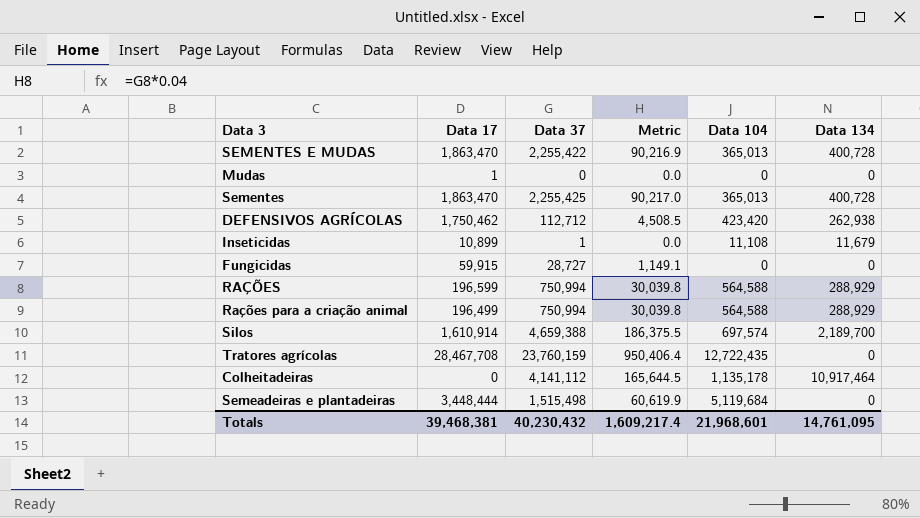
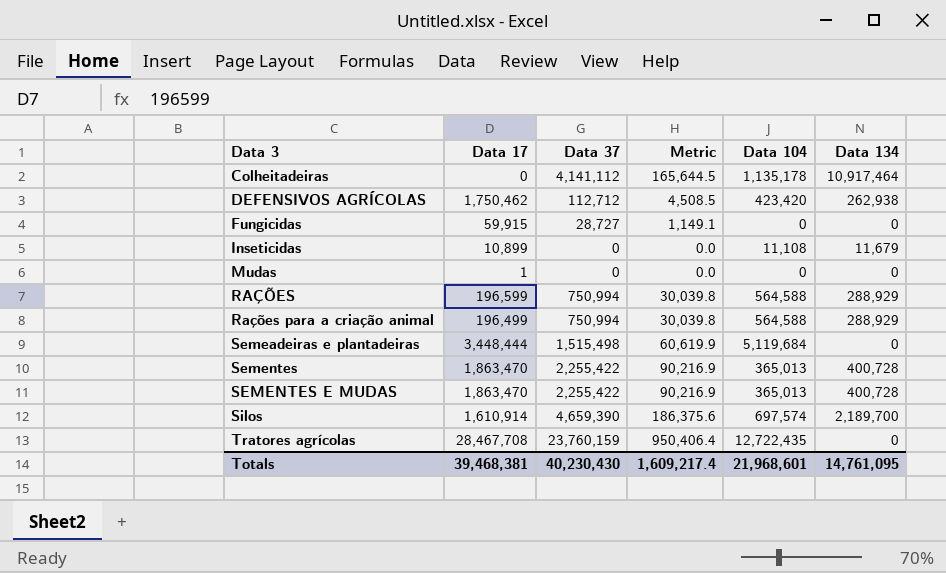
row order: none -> Data 3 ascending
Inseticidas | Data 37: 1 -> 0
Sementes | Data 37: 2,255,425 -> 2,255,422
Sementes | Metric: 90,217.0 -> 90,216.9
Silos | Data 37: 4,659,388 -> 4,659,390
Silos | Metric: 186,375.5 -> 186,375.6
Totals | Data 37: 40,230,432 -> 40,230,430

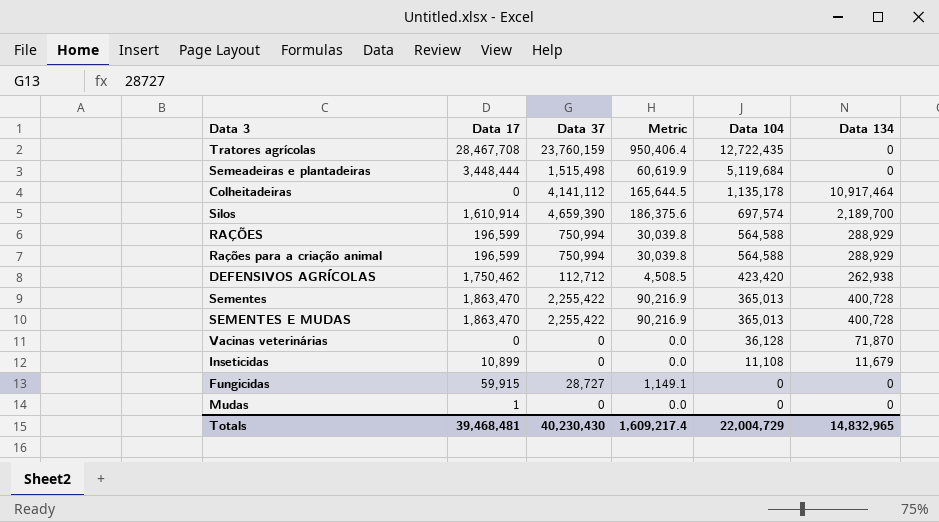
row order: Data 3 ascending -> Data 104 descending
Rações para a criação animal | Data 17: 196,499 -> 196,599
row Vacinas veterinárias: none -> 0 | 0 | 0.0 | 36,128 | 71,870
Totals | Data 17: 39,468,381 -> 39,468,481
Totals | Data 104: 21,968,601 -> 22,004,729
Totals | Data 134: 14,761,095 -> 14,832,965

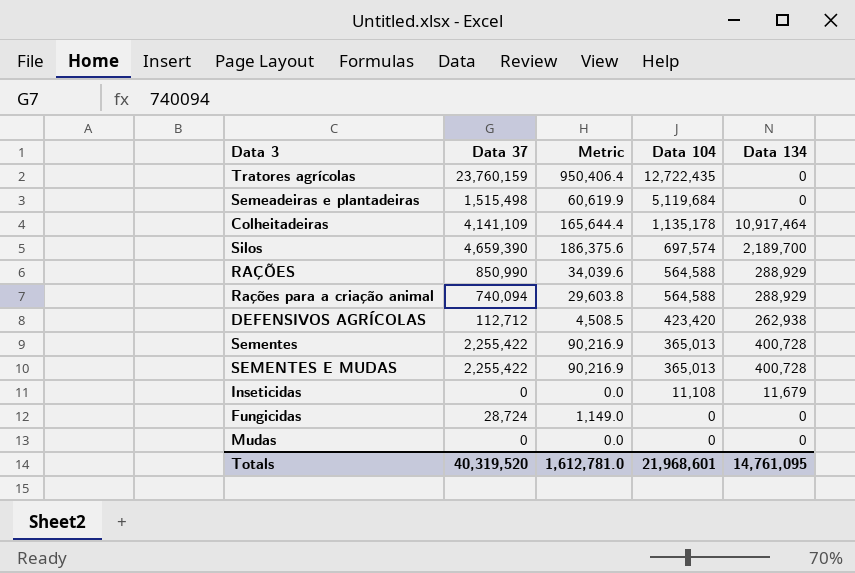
column Data 17 | position: 2 -> none
row Vacinas veterinárias: 0 | 0 | 0.0 | 36,128 | 71,870 -> none
Colheitadeiras | Data 37: 4,141,112 -> 4,141,109
Colheitadeiras | Metric: 165,644.5 -> 165,644.4
RAÇÕES | Data 37: 750,994 -> 850,990
RAÇÕES | Metric: 30,039.8 -> 34,039.6
Rações para a criação animal | Data 37: 750,994 -> 740,094
Rações para a criação animal | Metric: 30,039.8 -> 29,603.8
Fungicidas | Data 37: 28,727 -> 28,724
Fungicidas | Metric: 1,149.1 -> 1,149.0
Totals | Data 37: 40,230,430 -> 40,319,520
Totals | Metric: 1,609,217.4 -> 1,612,781.0
Totals | Data 104: 22,004,729 -> 21,968,601
Totals | Data 134: 14,832,965 -> 14,761,095

